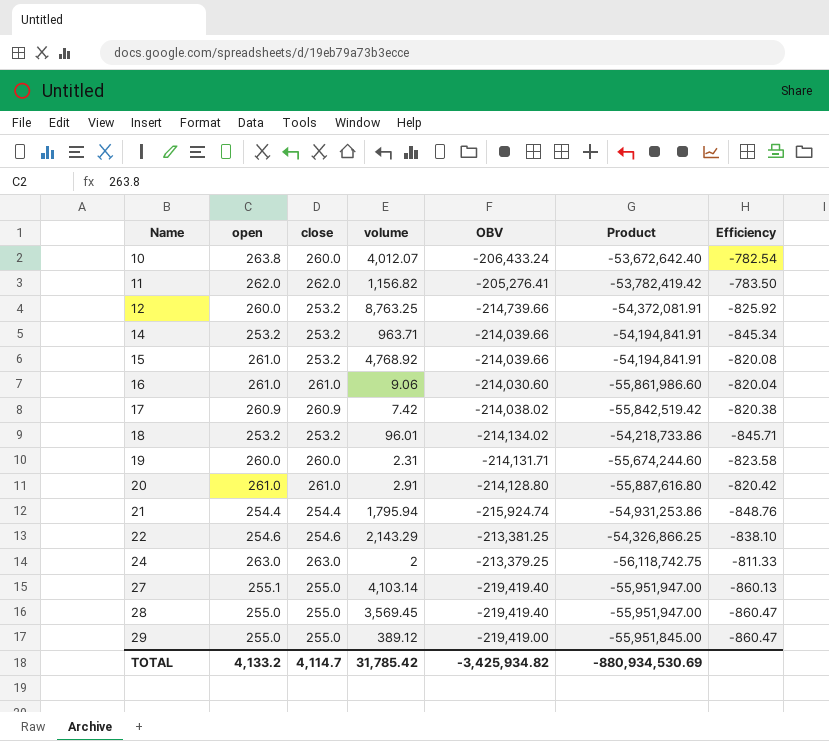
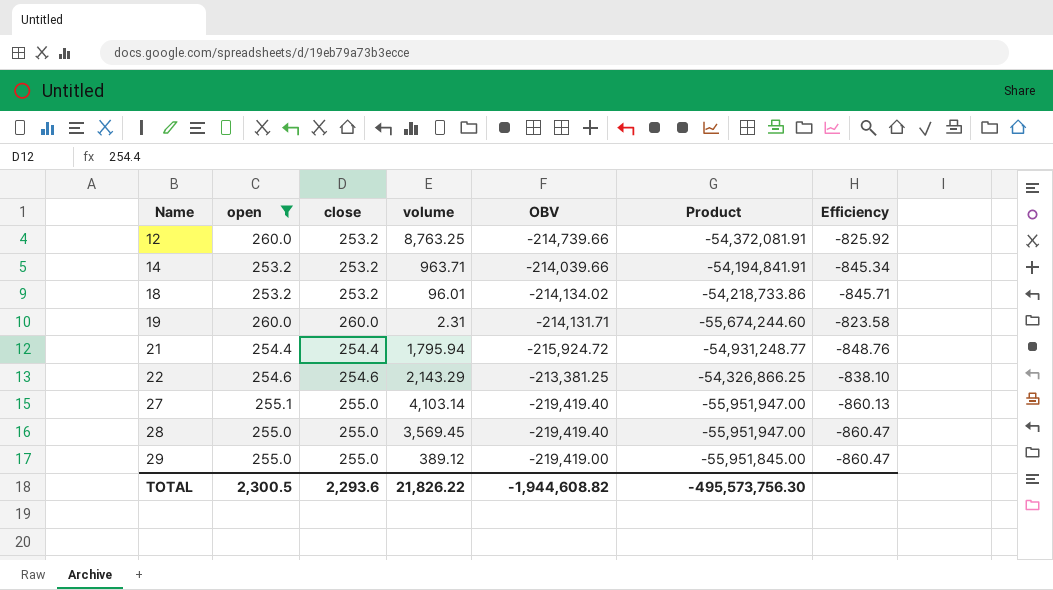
filter: none -> open <= 260.0
21 | OBV: -215,924.74 -> -215,924.72
21 | Product: -54,931,253.86 -> -54,931,248.77
TOTAL | open: 4,133.2 -> 2,300.5
TOTAL | close: 4,114.7 -> 2,293.6
TOTAL | volume: 31,785.42 -> 21,826.22
TOTAL | OBV: -3,425,934.82 -> -1,944,608.82
TOTAL | Product: -880,934,530.69 -> -495,573,756.30

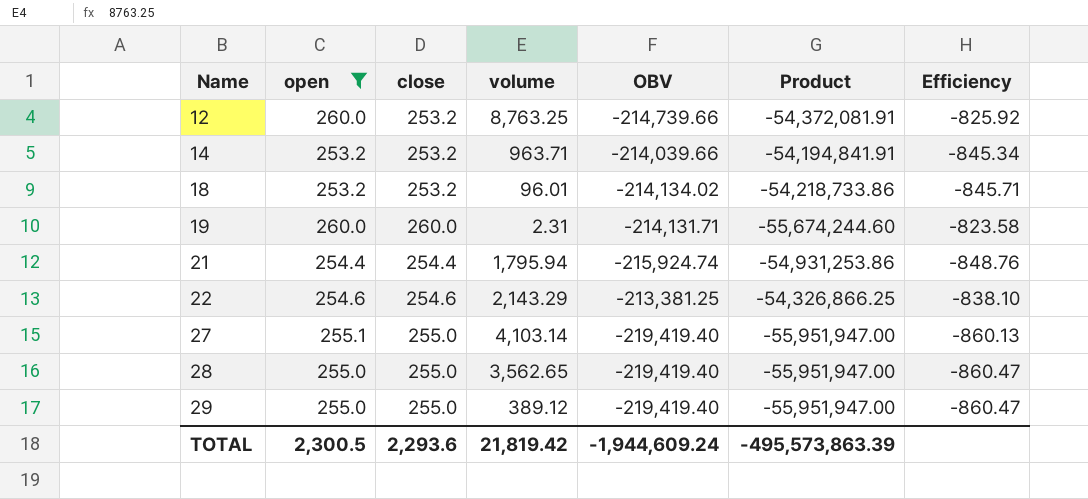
21 | OBV: -215,924.72 -> -215,924.74
21 | Product: -54,931,248.77 -> -54,931,253.86
28 | volume: 3,569.45 -> 3,562.65
29 | OBV: -219,419.00 -> -219,419.40
29 | Product: -55,951,845.00 -> -55,951,947.00
TOTAL | volume: 21,826.22 -> 21,819.42
TOTAL | OBV: -1,944,608.82 -> -1,944,609.24
TOTAL | Product: -495,573,756.30 -> -495,573,863.39

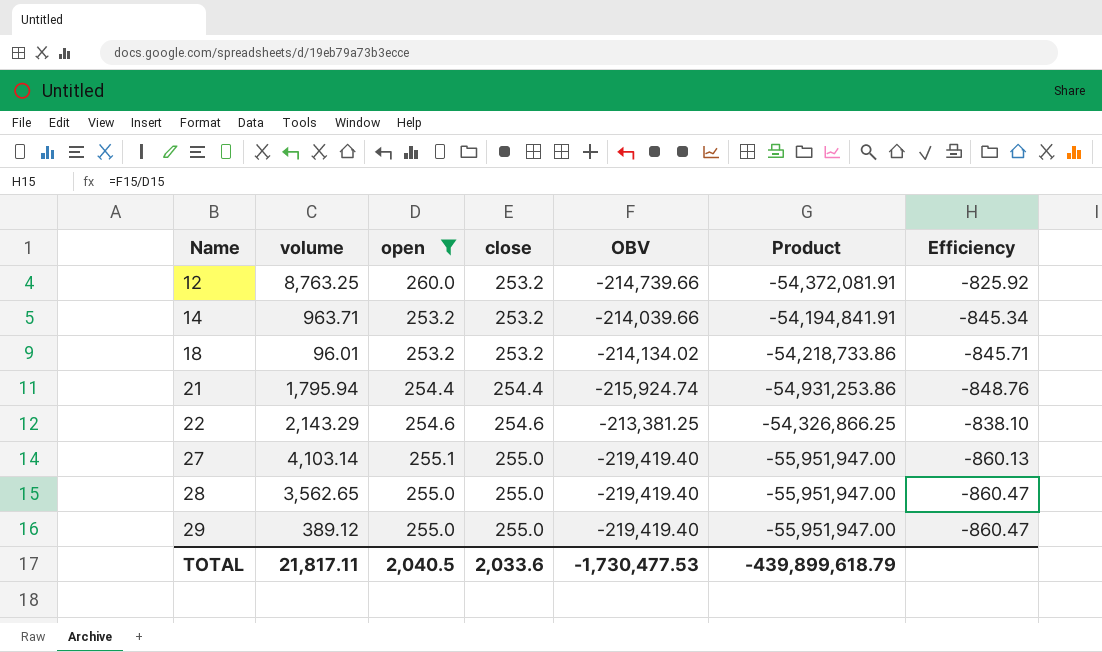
column volume | position: 4 -> 2
row 19: 260.0 | 260.0 | 2.31 | -214,131.71 | -55,674,244.60 | -823.58 -> none
TOTAL | volume: 21,819.42 -> 21,817.11
TOTAL | open: 2,300.5 -> 2,040.5
TOTAL | close: 2,293.6 -> 2,033.6
TOTAL | OBV: -1,944,609.24 -> -1,730,477.53
TOTAL | Product: -495,573,863.39 -> -439,899,618.79

